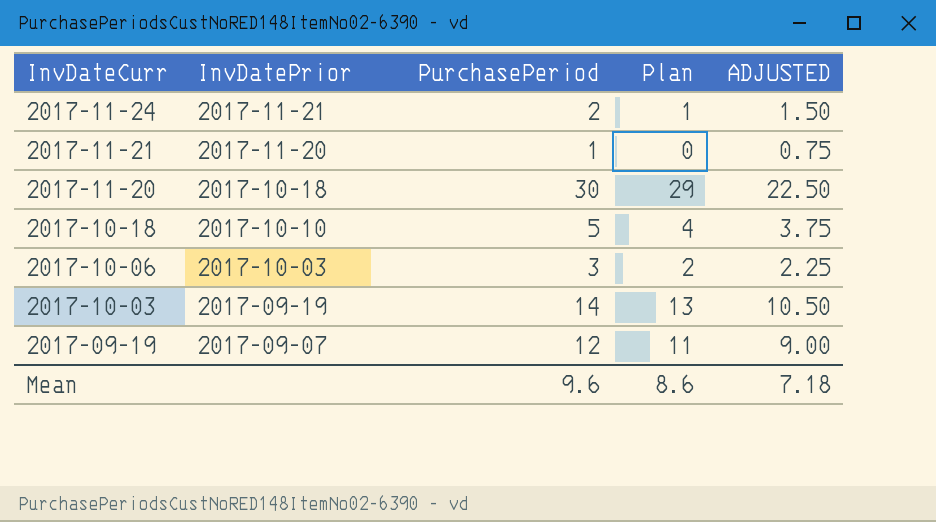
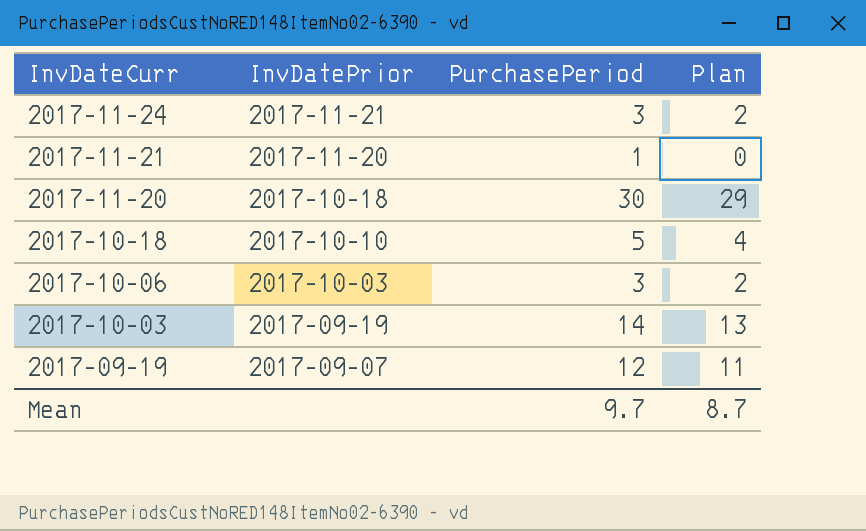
column ADJUSTED | formula: [PurchasePeriod] * 0.75 -> none
2017-11-24 | PurchasePeriod: 2 -> 3
2017-11-24 | Plan: 1 -> 2
Mean | PurchasePeriod: 9.6 -> 9.7
Mean | Plan: 8.6 -> 8.7

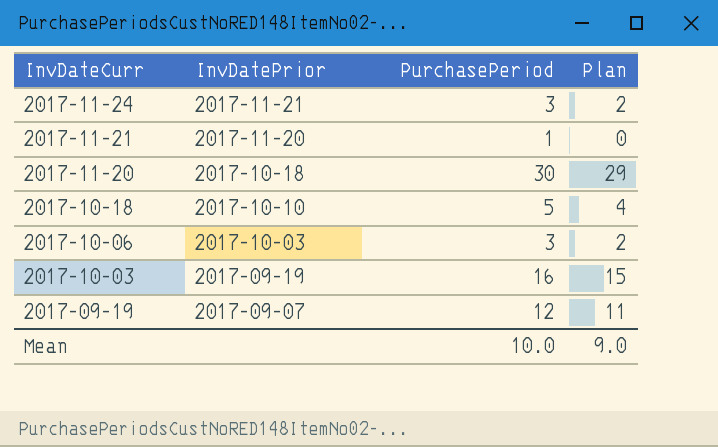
2017-10-03 | PurchasePeriod: 14 -> 16
2017-10-03 | Plan: 13 -> 15
Mean | PurchasePeriod: 9.7 -> 10.0
Mean | Plan: 8.7 -> 9.0

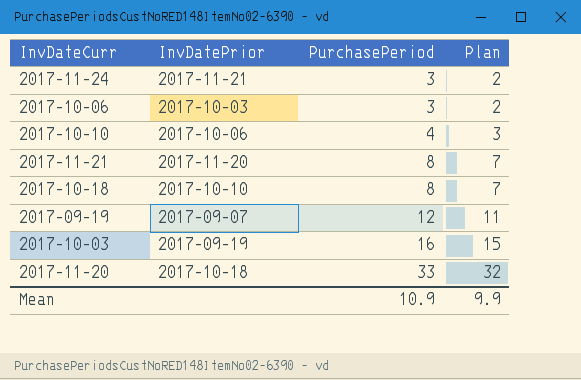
row order: InvDateCurr descending -> PurchasePeriod ascending
row 2017-10-10: none -> 2017-10-06 | 4 | 3
2017-11-21 | PurchasePeriod: 1 -> 8
2017-11-21 | Plan: 0 -> 7
2017-10-18 | PurchasePeriod: 5 -> 8
2017-10-18 | Plan: 4 -> 7
2017-11-20 | PurchasePeriod: 30 -> 33
2017-11-20 | Plan: 29 -> 32
Mean | PurchasePeriod: 10.0 -> 10.9
Mean | Plan: 9.0 -> 9.9

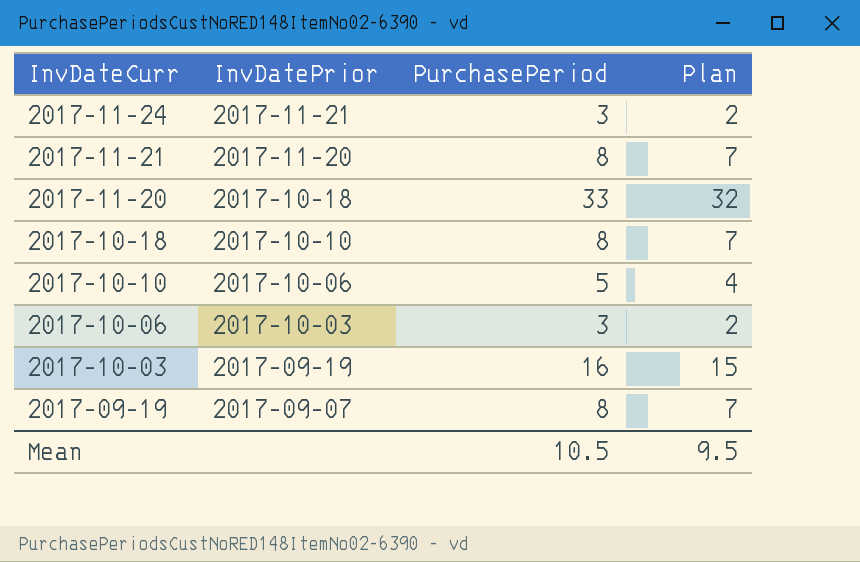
row order: PurchasePeriod ascending -> InvDateCurr descending
2017-10-10 | PurchasePeriod: 4 -> 5
2017-10-10 | Plan: 3 -> 4
2017-09-19 | PurchasePeriod: 12 -> 8
2017-09-19 | Plan: 11 -> 7
Mean | PurchasePeriod: 10.9 -> 10.5
Mean | Plan: 9.9 -> 9.5

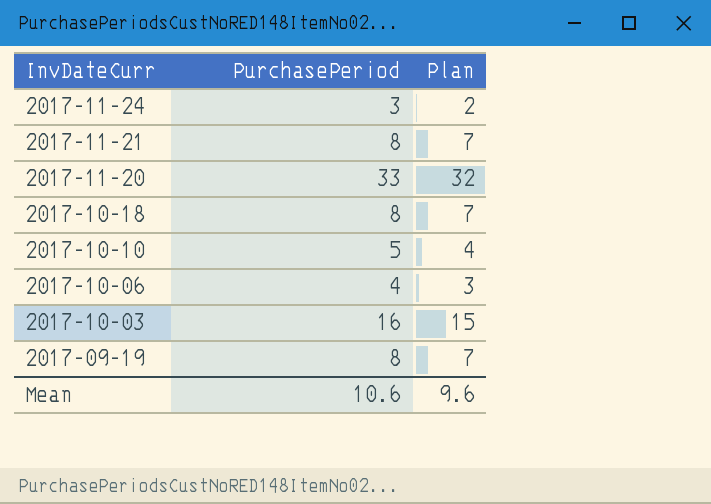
column InvDatePrior | position: 2 -> none
2017-10-06 | PurchasePeriod: 3 -> 4
2017-10-06 | Plan: 2 -> 3
Mean | PurchasePeriod: 10.5 -> 10.6
Mean | Plan: 9.5 -> 9.6

